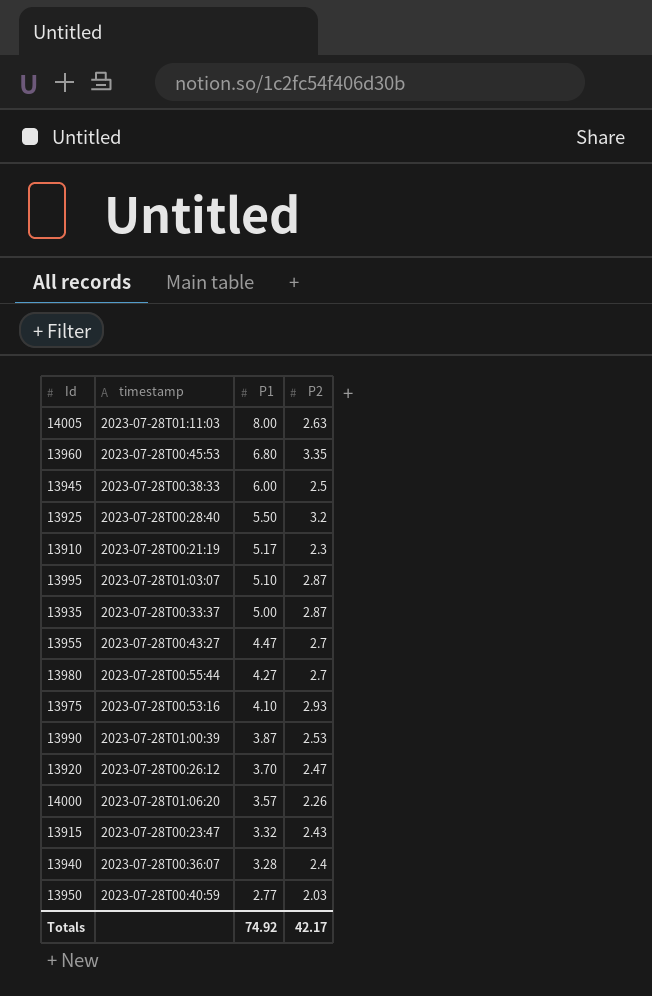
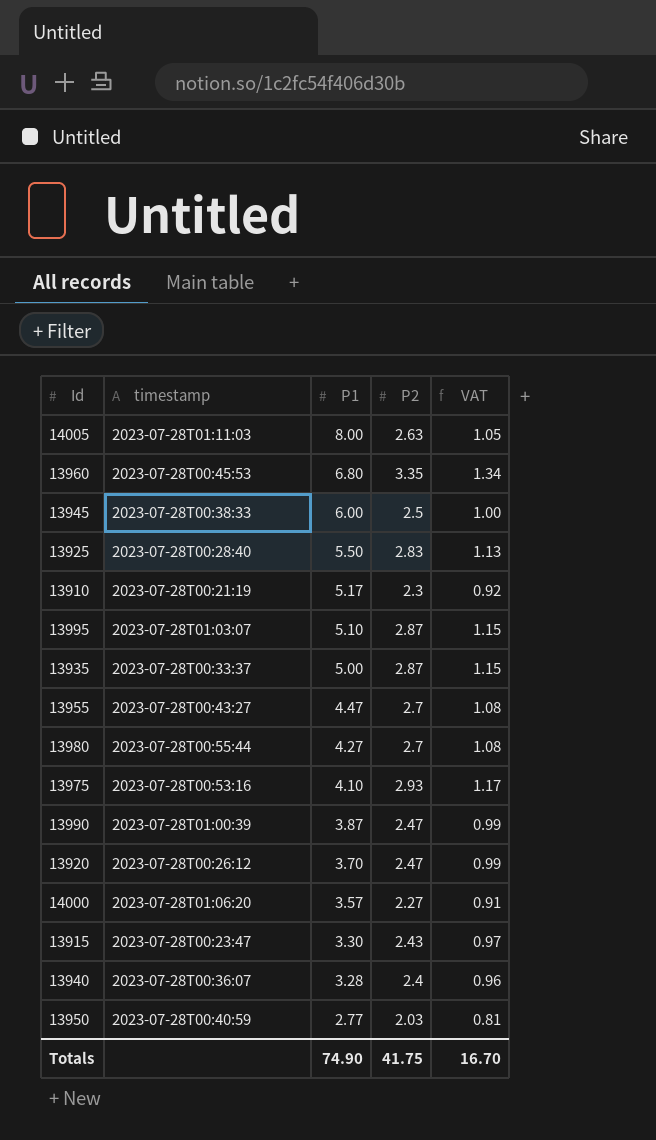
column VAT | formula: none -> [P2] * 0.4
13925 | P2: 3.2 -> 2.83
13990 | P2: 2.53 -> 2.47
14000 | P2: 2.26 -> 2.27
13915 | P1: 3.32 -> 3.30
Totals | P1: 74.92 -> 74.90
Totals | P2: 42.17 -> 41.75

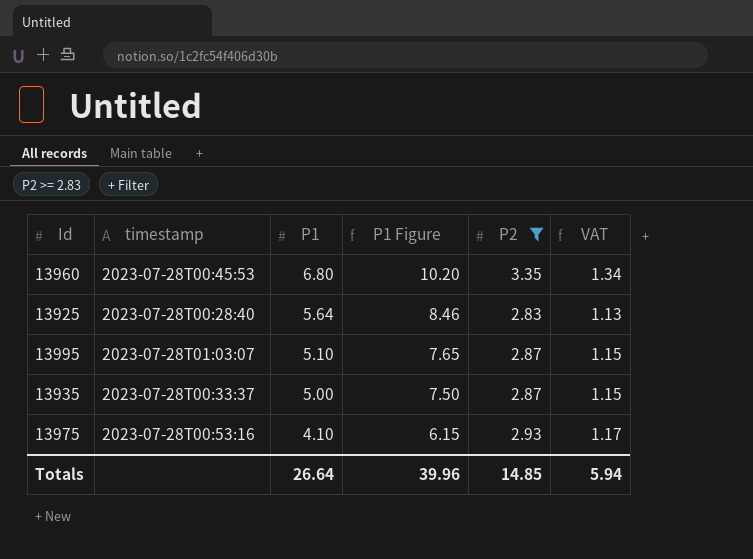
filter: none -> P2 >= 2.83
column P1 Figure | formula: none -> [P1] * 1.5
13925 | P1: 5.50 -> 5.64
Totals | P1: 74.90 -> 26.64
Totals | P2: 41.75 -> 14.85
Totals | VAT: 16.70 -> 5.94

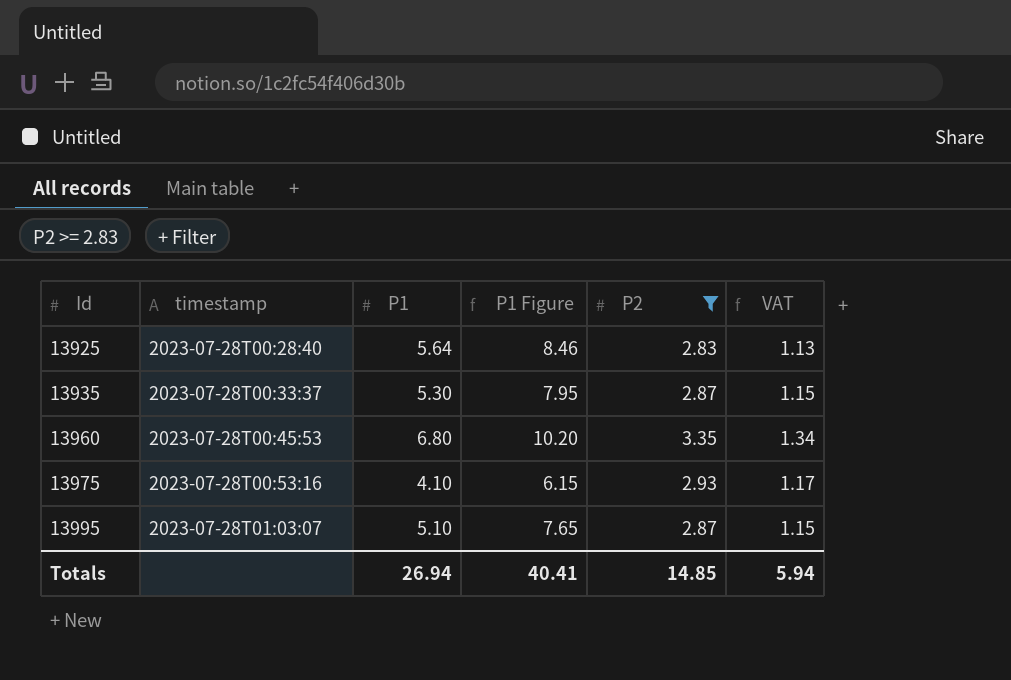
row order: P1 descending -> Id ascending
13935 | P1: 5.00 -> 5.30
13935 | P1 Figure: 7.50 -> 7.95
Totals | P1: 26.64 -> 26.94
Totals | P1 Figure: 39.96 -> 40.41

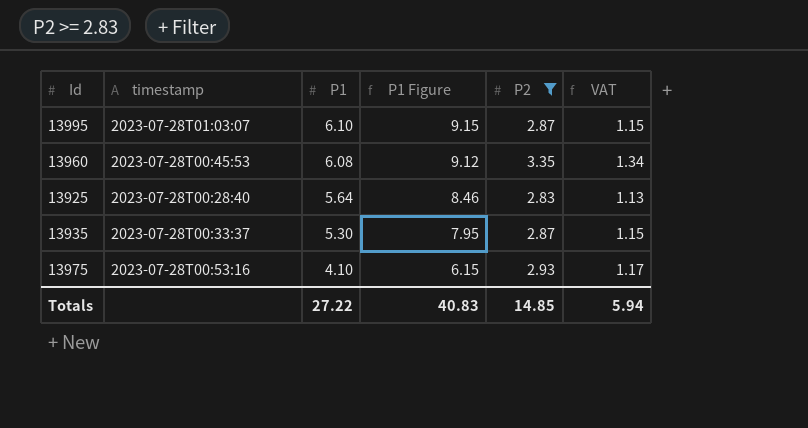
row order: Id ascending -> P1 descending
13995 | P1: 5.10 -> 6.10
13995 | P1 Figure: 7.65 -> 9.15
13960 | P1: 6.80 -> 6.08
13960 | P1 Figure: 10.20 -> 9.12
Totals | P1: 26.94 -> 27.22
Totals | P1 Figure: 40.41 -> 40.83

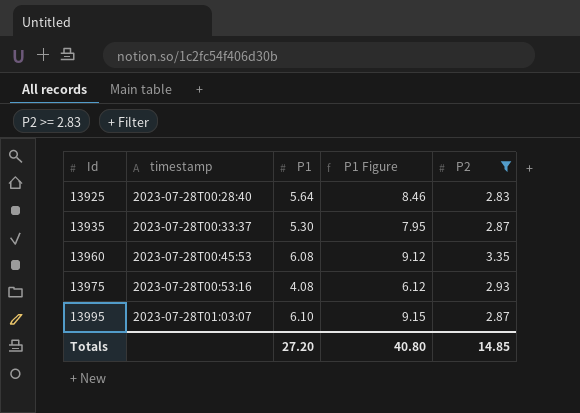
row order: P1 descending -> Id ascending
column VAT | formula: [P2] * 0.4 -> none
13975 | P1: 4.10 -> 4.08
13975 | P1 Figure: 6.15 -> 6.12
Totals | P1: 27.22 -> 27.20
Totals | P1 Figure: 40.83 -> 40.80

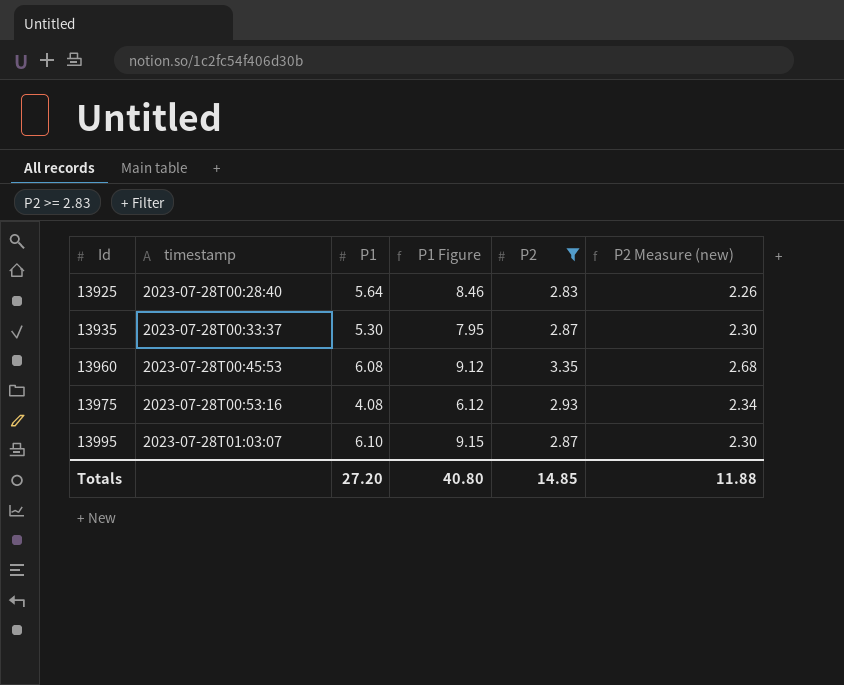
column P2 Measure (new) | formula: none -> [P2] * 0.8

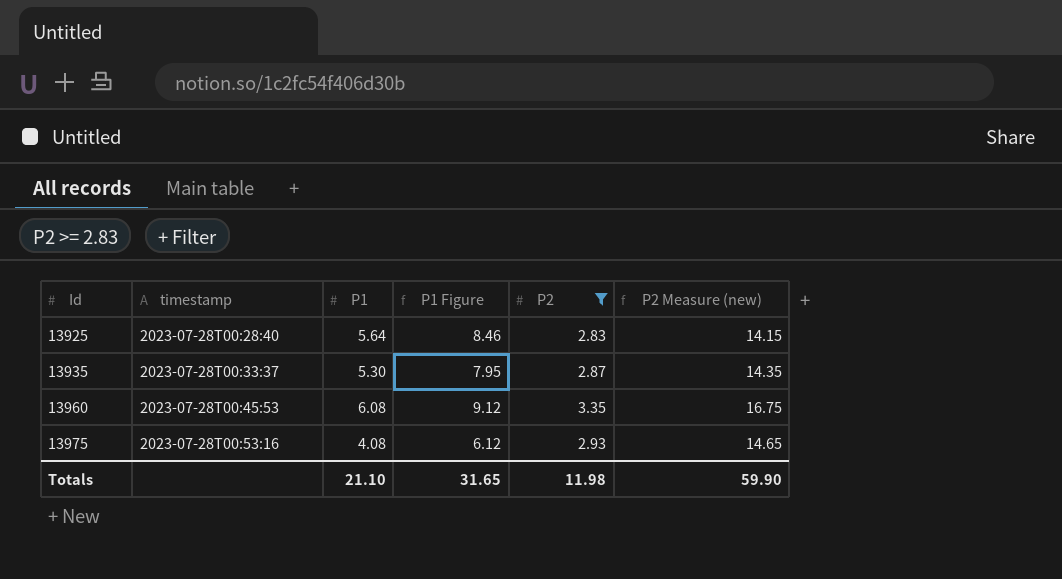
column P2 Measure (new) | formula: [P2] * 0.8 -> [P2] * 5
row 13995: 2023-07-28T01:03:07 | 6.10 | 9.15 | 2.87 | 2.30 -> none
Totals | P1: 27.20 -> 21.10
Totals | P1 Figure: 40.80 -> 31.65
Totals | P2: 14.85 -> 11.98
Totals | P2 Measure (new): 11.88 -> 59.90

